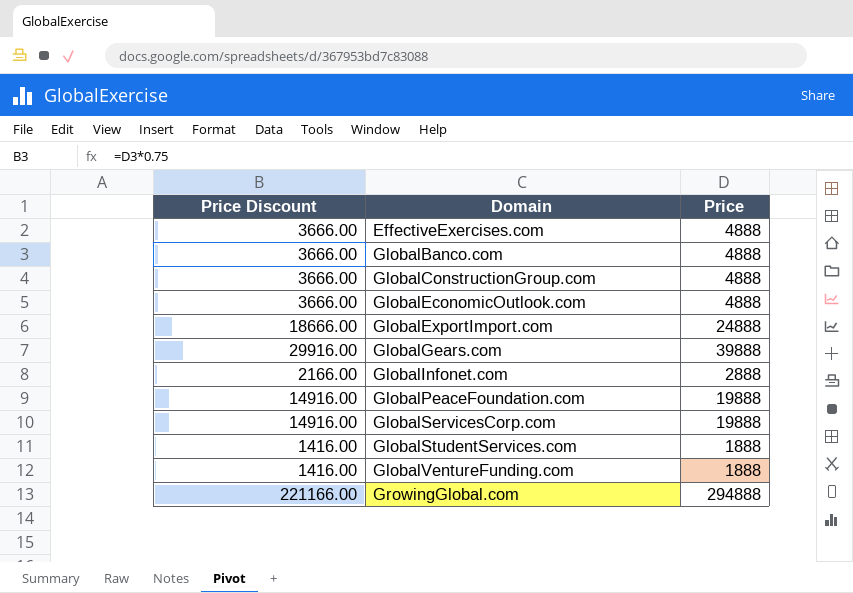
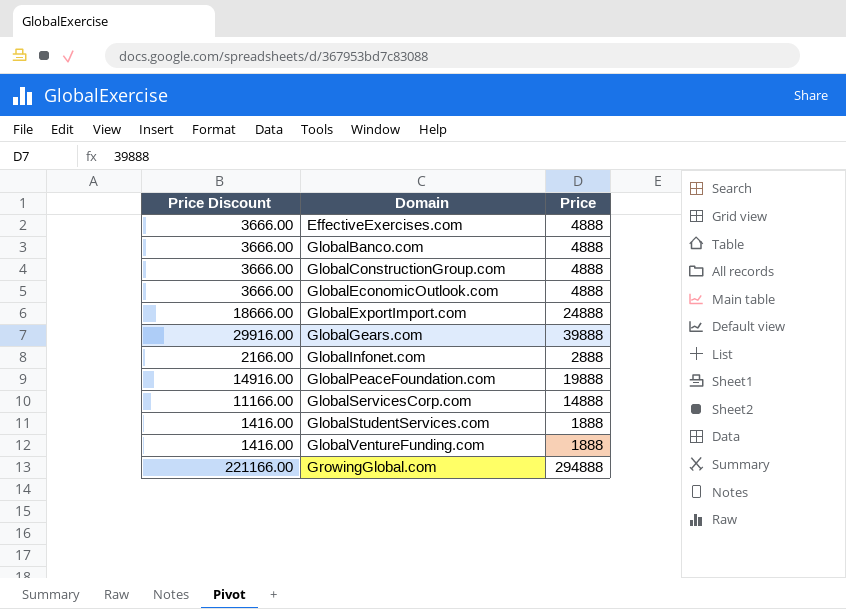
GlobalServicesCorp.com | Price Discount: 14916.00 -> 11166.00
GlobalServicesCorp.com | Price: 19888 -> 14888

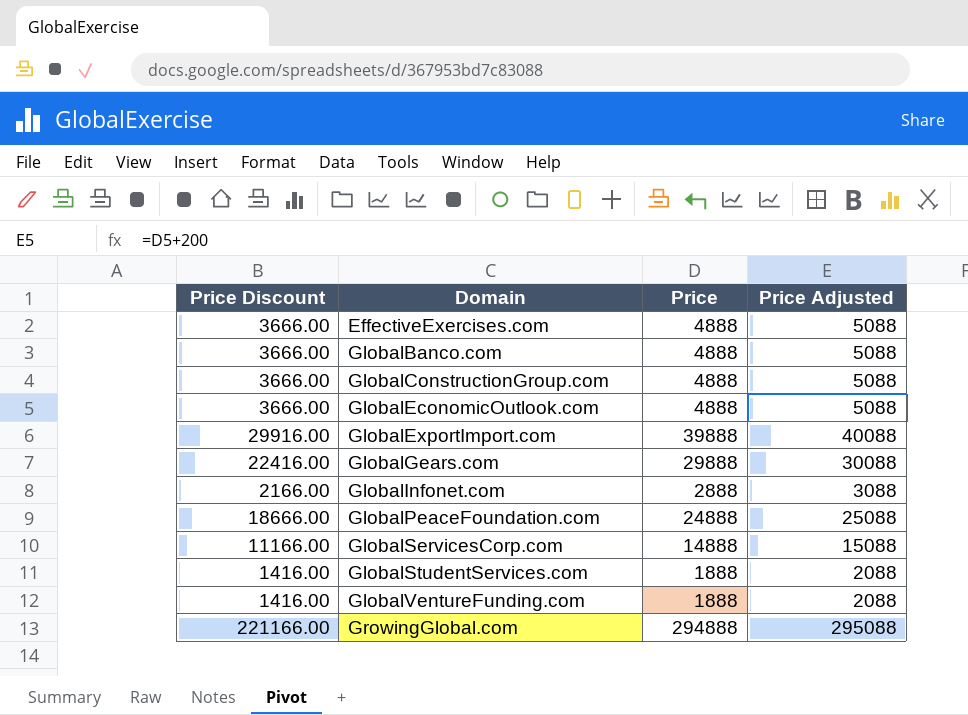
column Price Adjusted | formula: none -> [Price] + 200
GlobalExportImport.com | Price Discount: 18666.00 -> 29916.00
GlobalExportImport.com | Price: 24888 -> 39888
GlobalGears.com | Price Discount: 29916.00 -> 22416.00
GlobalGears.com | Price: 39888 -> 29888
GlobalPeaceFoundation.com | Price Discount: 14916.00 -> 18666.00
GlobalPeaceFoundation.com | Price: 19888 -> 24888

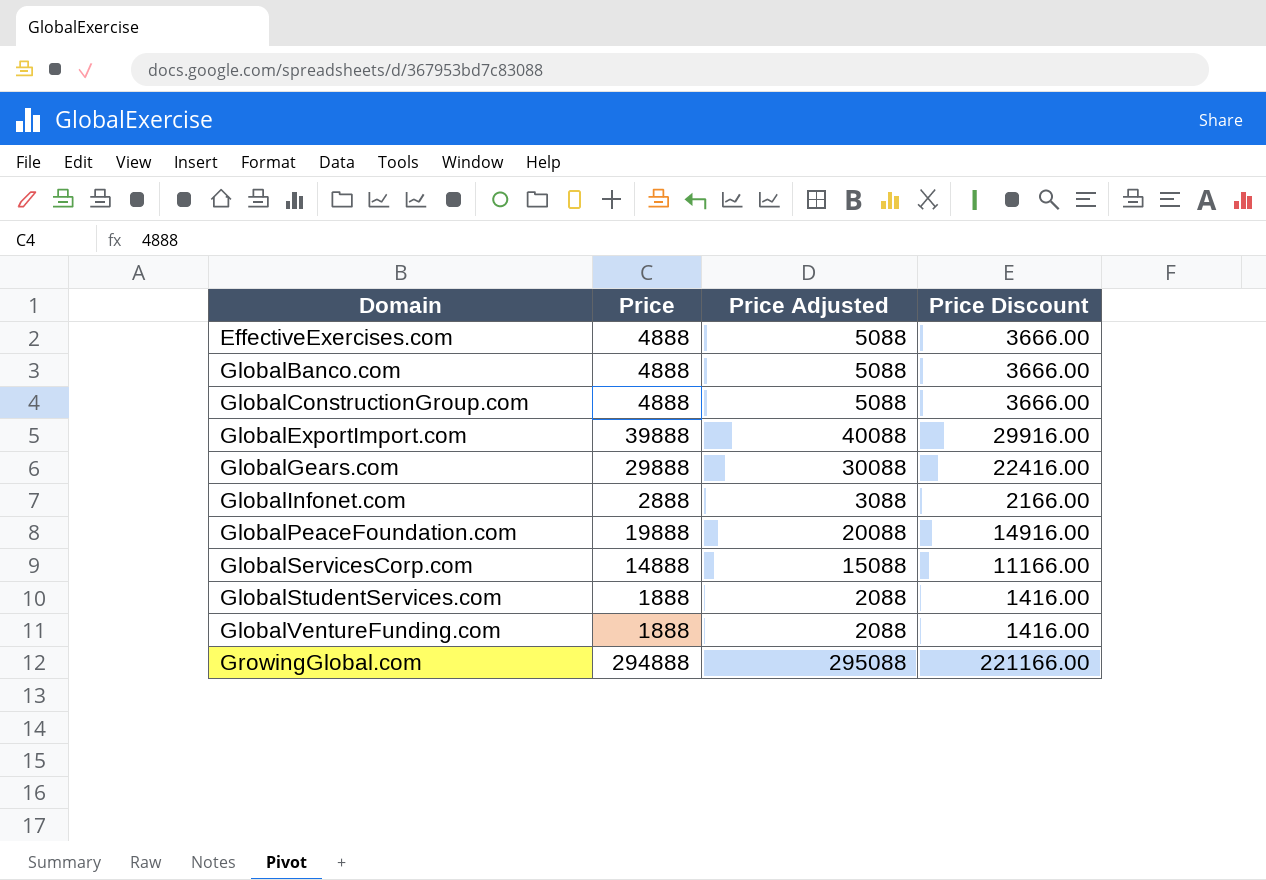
column Price Discount | position: 1 -> 4
row GlobalEconomicOutlook.com: 3666.00 | 4888 | 5088 -> none
GlobalPeaceFoundation.com | Price: 24888 -> 19888
GlobalPeaceFoundation.com | Price Adjusted: 25088 -> 20088
GlobalPeaceFoundation.com | Price Discount: 18666.00 -> 14916.00

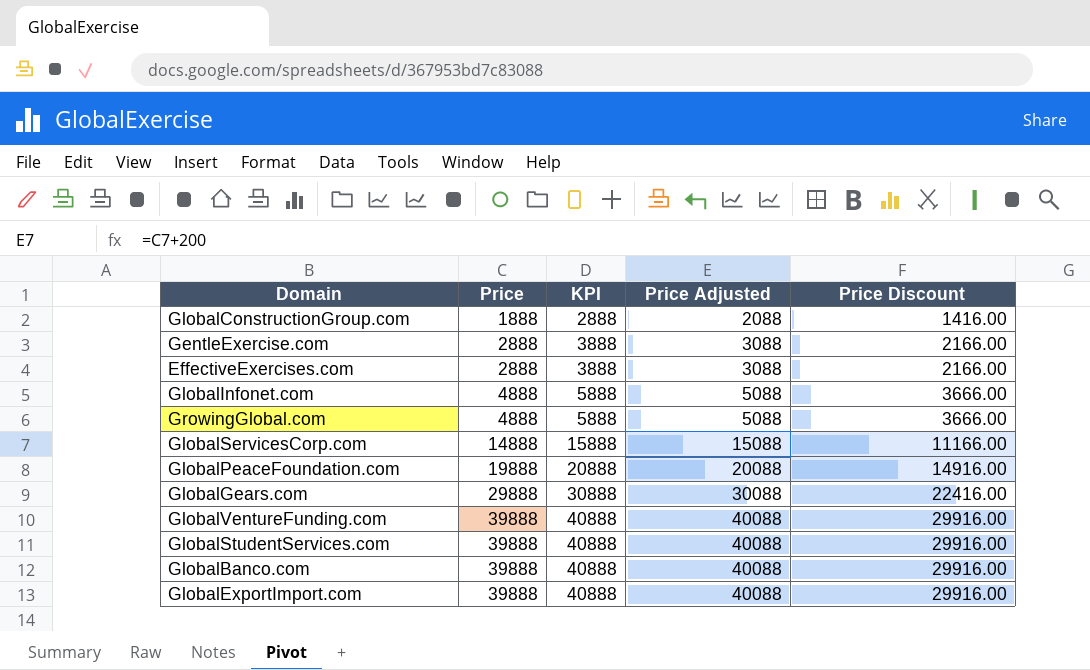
row order: Domain ascending -> Price ascending
column KPI | formula: none -> [Price] + 1000
GlobalConstructionGroup.com | Price: 4888 -> 1888
GlobalConstructionGroup.com | Price Adjusted: 5088 -> 2088
GlobalConstructionGroup.com | Price Discount: 3666.00 -> 1416.00
row GentleExercise.com: none -> 2888 | 3888 | 3088 | 2166.00
EffectiveExercises.com | Price: 4888 -> 2888
EffectiveExercises.com | Price Adjusted: 5088 -> 3088
EffectiveExercises.com | Price Discount: 3666.00 -> 2166.00
GlobalInfonet.com | Price: 2888 -> 4888
GlobalInfonet.com | Price Adjusted: 3088 -> 5088
GlobalInfonet.com | Price Discount: 2166.00 -> 3666.00
GrowingGlobal.com | Price: 294888 -> 4888
GrowingGlobal.com | Price Adjusted: 295088 -> 5088
GrowingGlobal.com | Price Discount: 221166.00 -> 3666.00
GlobalVentureFunding.com | Price: 1888 -> 39888
GlobalVentureFunding.com | Price Adjusted: 2088 -> 40088
GlobalVentureFunding.com | Price Discount: 1416.00 -> 29916.00
GlobalStudentServices.com | Price: 1888 -> 39888
GlobalStudentServices.com | Price Adjusted: 2088 -> 40088
GlobalStudentServices.com | Price Discount: 1416.00 -> 29916.00
GlobalBanco.com | Price: 4888 -> 39888
GlobalBanco.com | Price Adjusted: 5088 -> 40088
GlobalBanco.com | Price Discount: 3666.00 -> 29916.00

